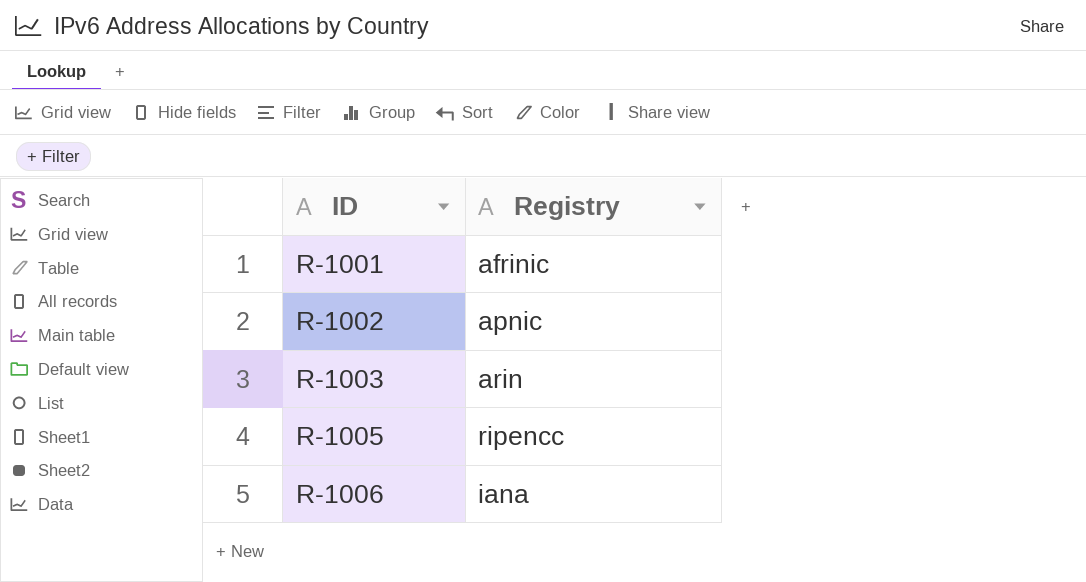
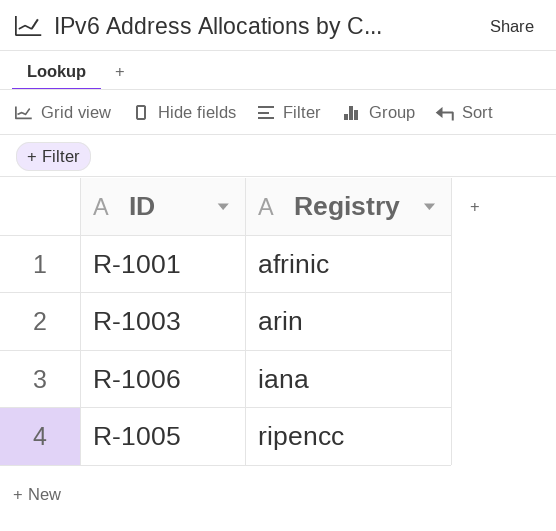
row order: ID ascending -> Registry ascending
row R-1002: apnic -> none

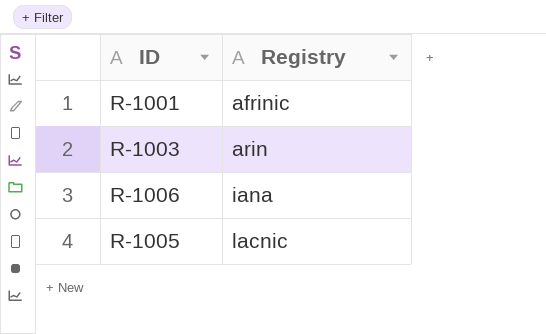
R-1005 | Registry: ripencc -> lacnic

